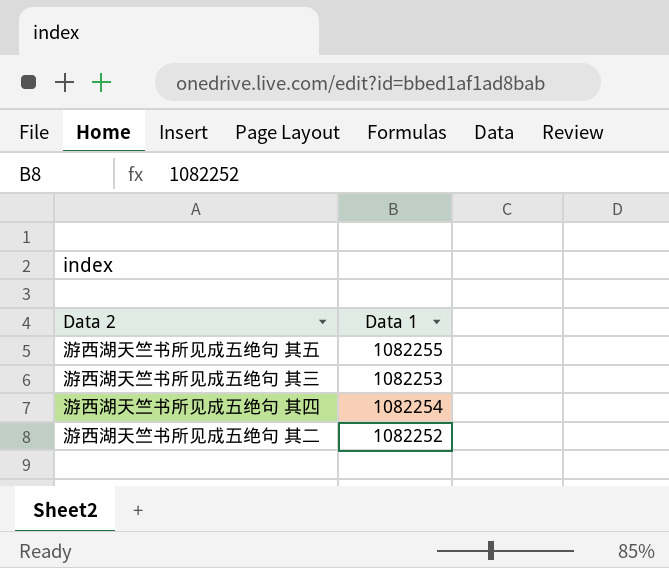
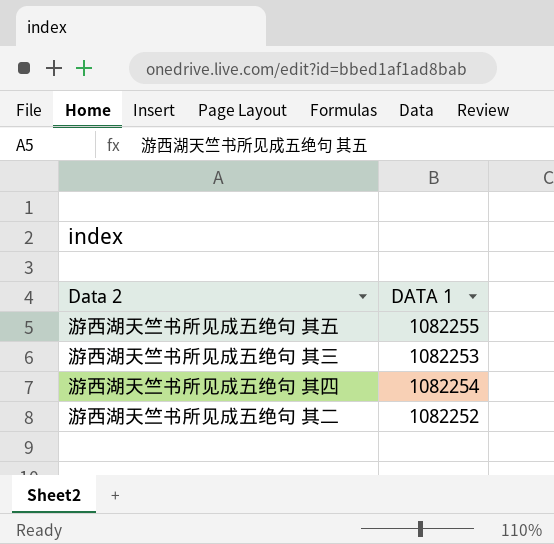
column name: Data 1 -> DATA 1

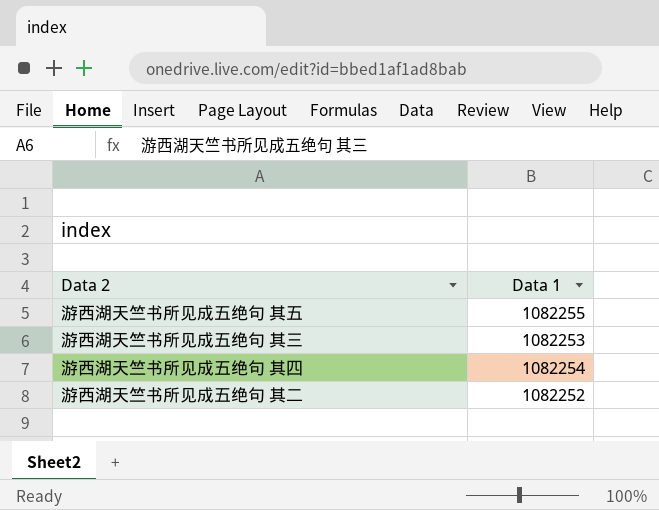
column name: DATA 1 -> Data 1

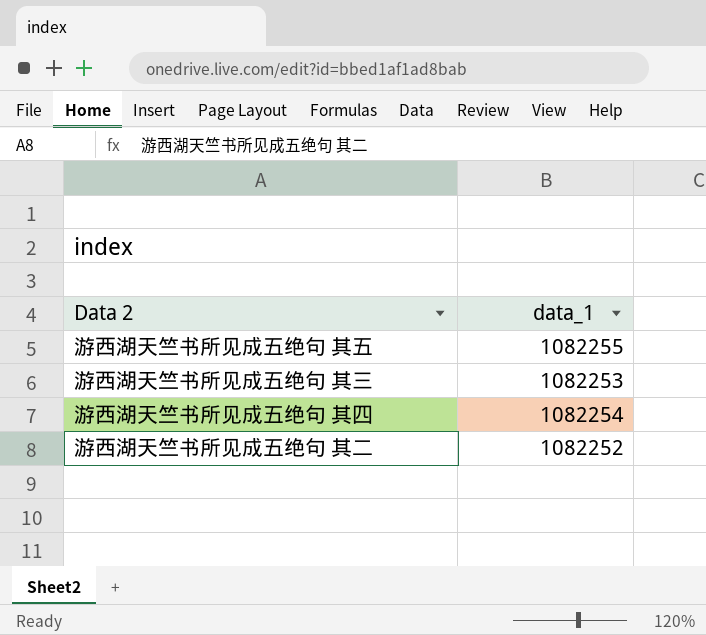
column name: Data 1 -> data_1

